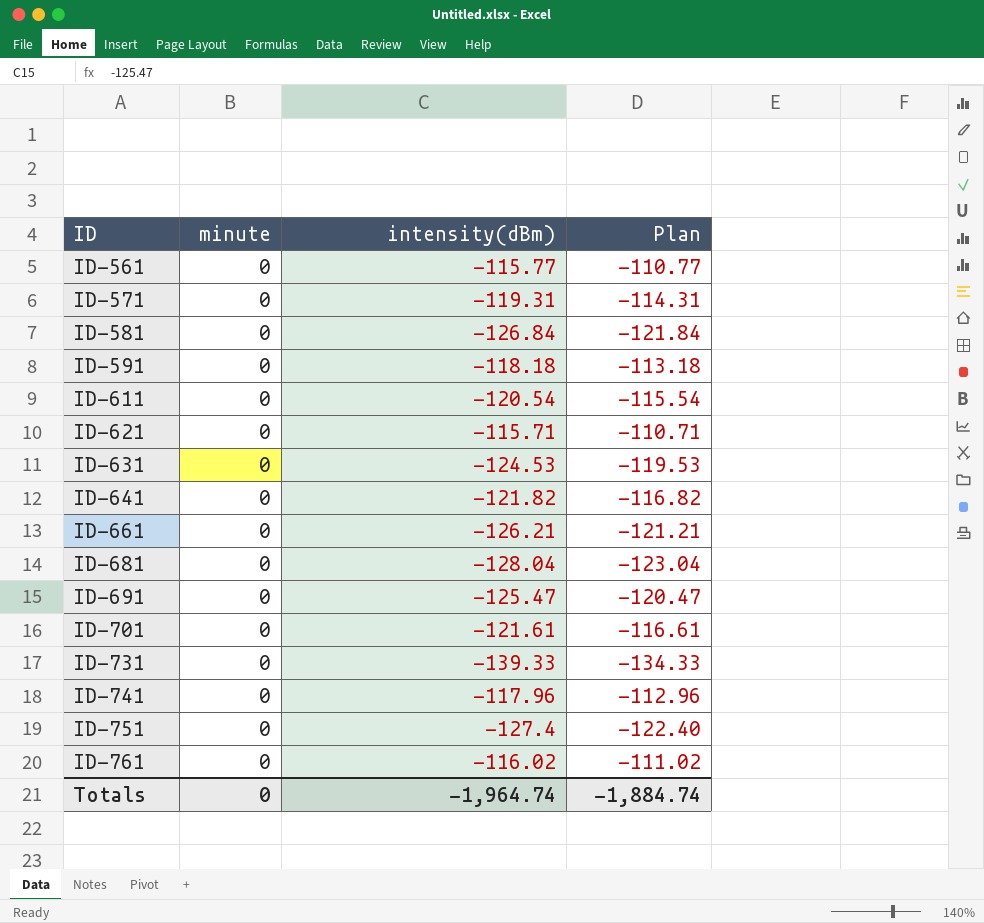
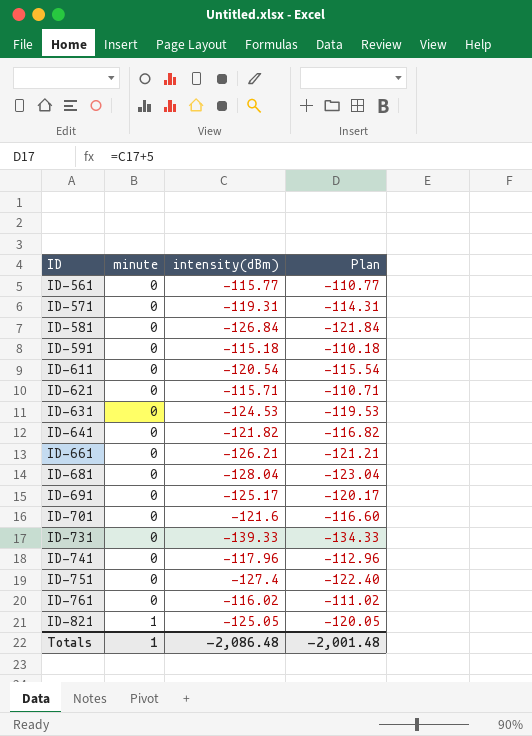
ID-591 | intensity(dBm): -118.18 -> -115.18
ID-591 | Plan: -113.18 -> -110.18
ID-691 | intensity(dBm): -125.47 -> -125.17
ID-691 | Plan: -120.47 -> -120.17
ID-701 | intensity(dBm): -121.61 -> -121.6
ID-701 | Plan: -116.61 -> -116.60
row ID-821: none -> 1 | -125.05 | -120.05
Totals | minute: 0 -> 1
Totals | intensity(dBm): -1,964.74 -> -2,086.48
Totals | Plan: -1,884.74 -> -2,001.48

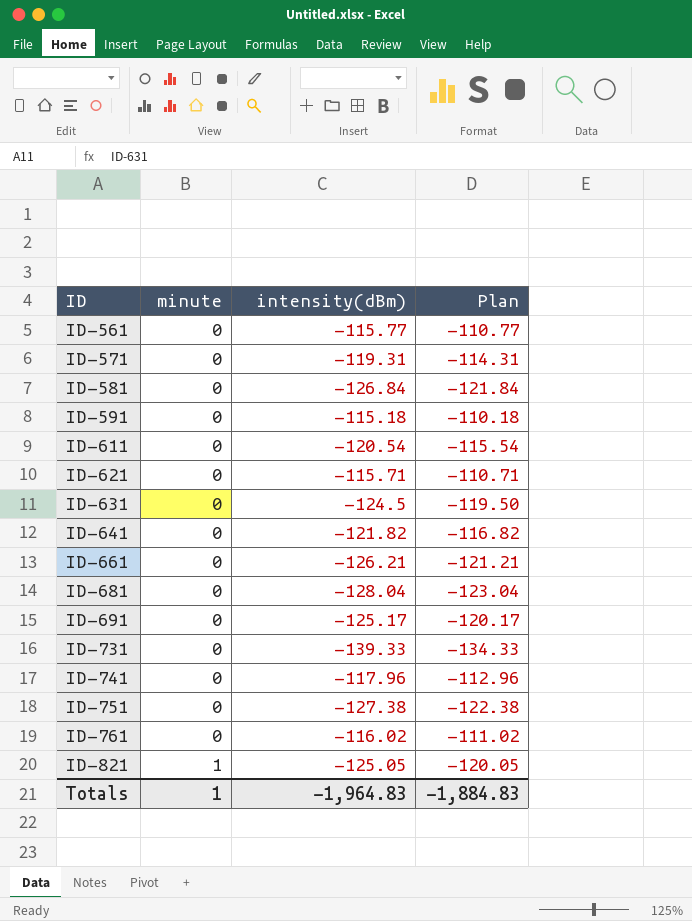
row ID-701: 0 | -121.6 | -116.60 -> none
ID-631 | intensity(dBm): -124.53 -> -124.5
ID-631 | Plan: -119.53 -> -119.50
ID-751 | intensity(dBm): -127.4 -> -127.38
ID-751 | Plan: -122.40 -> -122.38
Totals | intensity(dBm): -2,086.48 -> -1,964.83
Totals | Plan: -2,001.48 -> -1,884.83

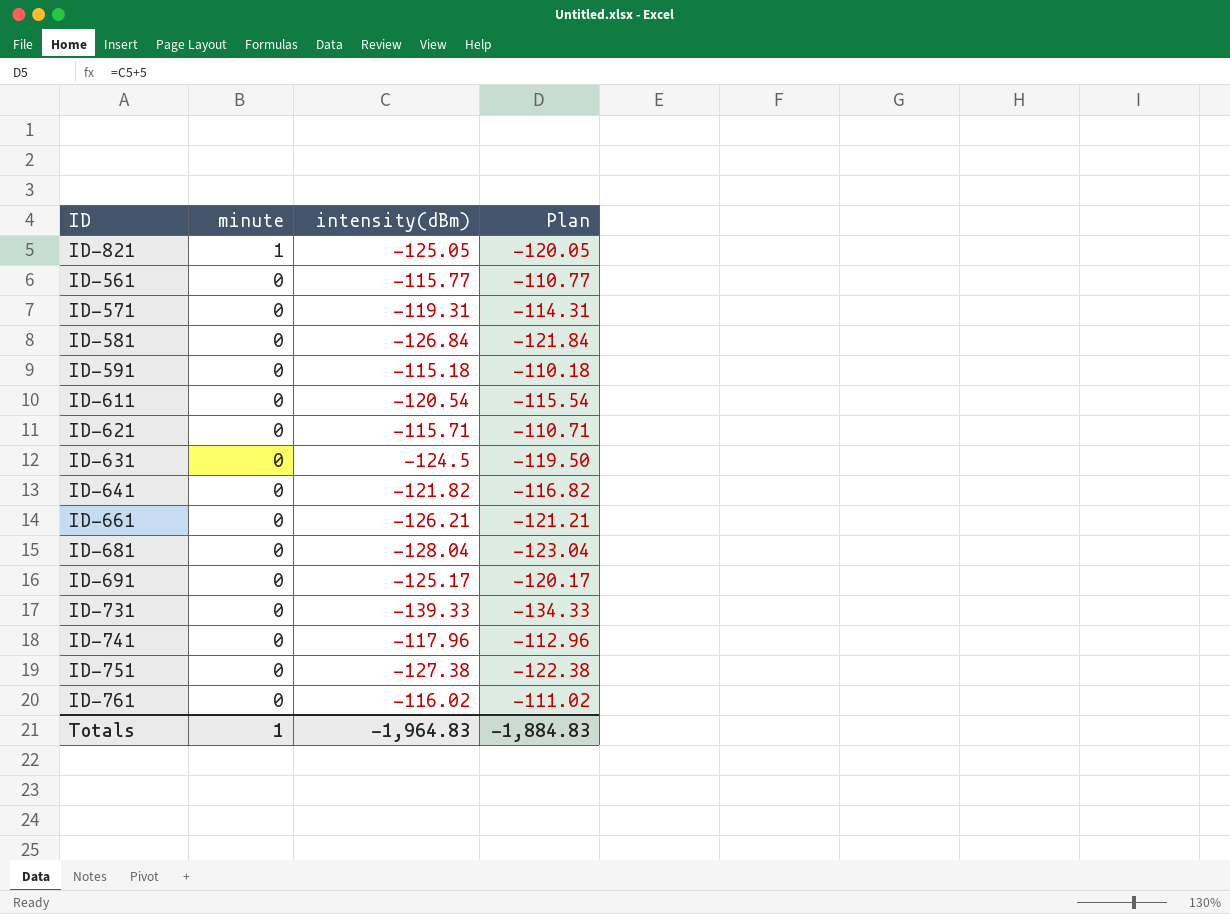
row order: ID ascending -> minute descending

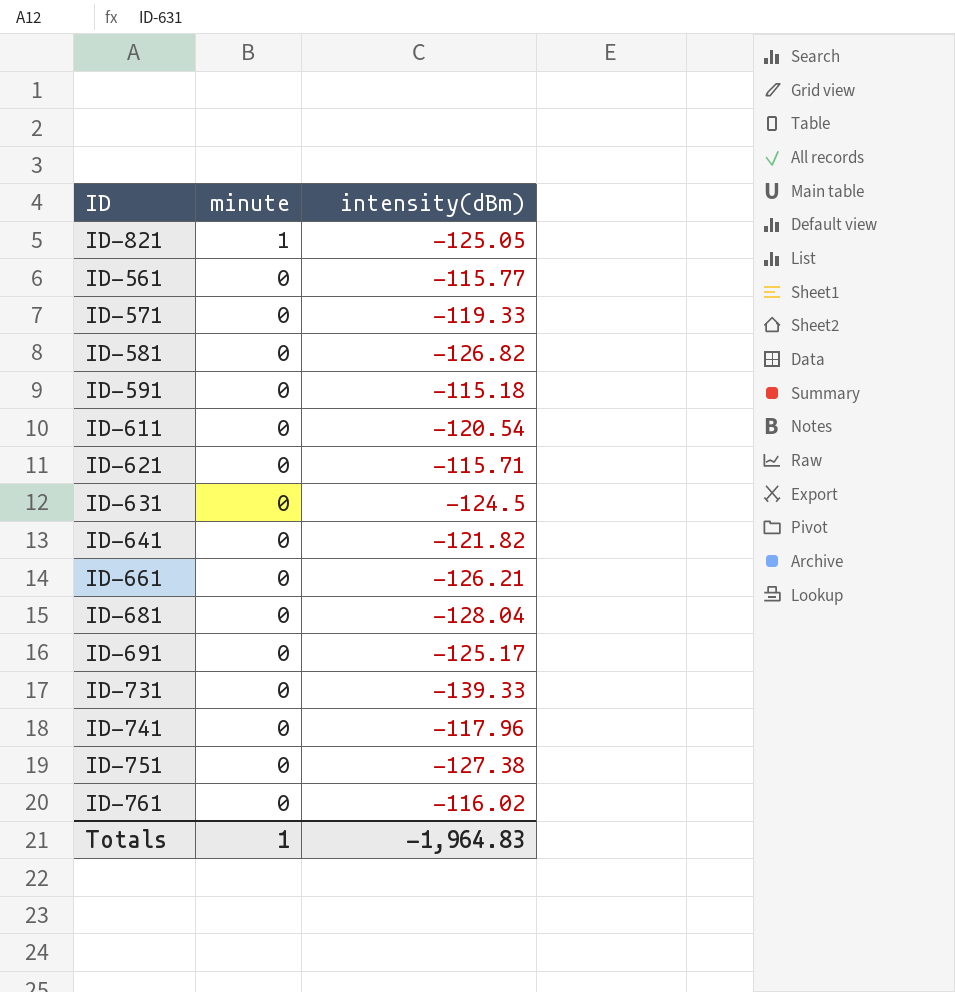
column Plan | formula: [intensity(dBm)] + 5 -> none
ID-571 | intensity(dBm): -119.31 -> -119.33
ID-581 | intensity(dBm): -126.84 -> -126.82

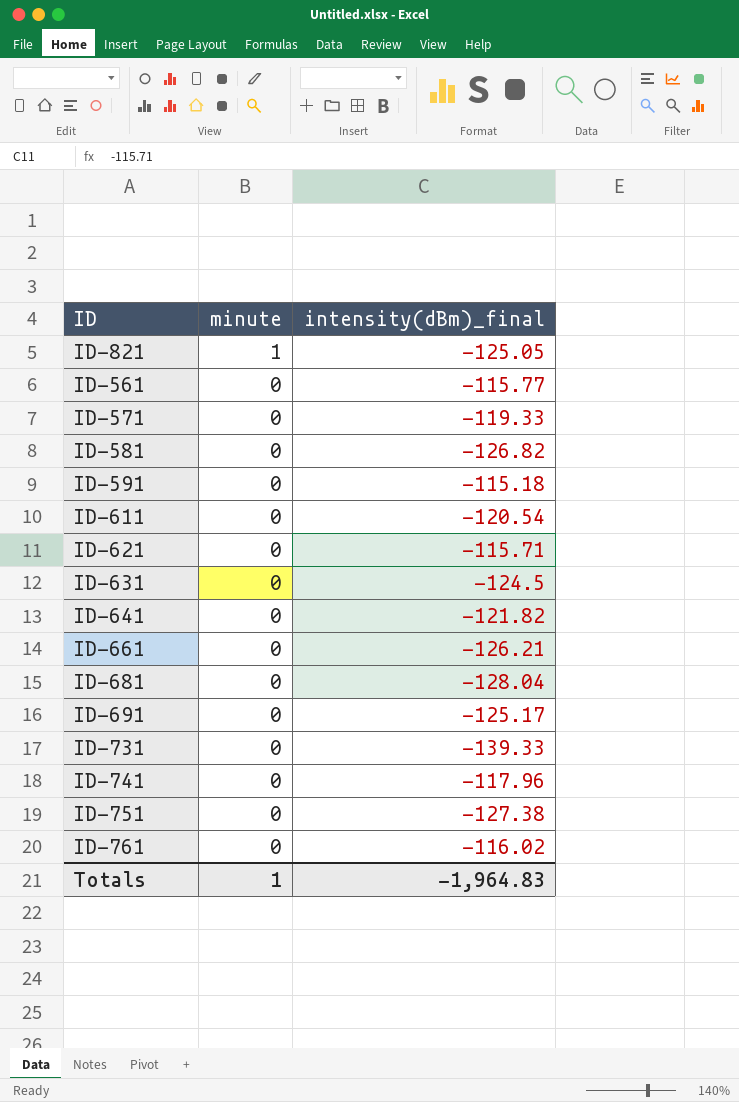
column name: intensity(dBm) -> intensity(dBm)_final

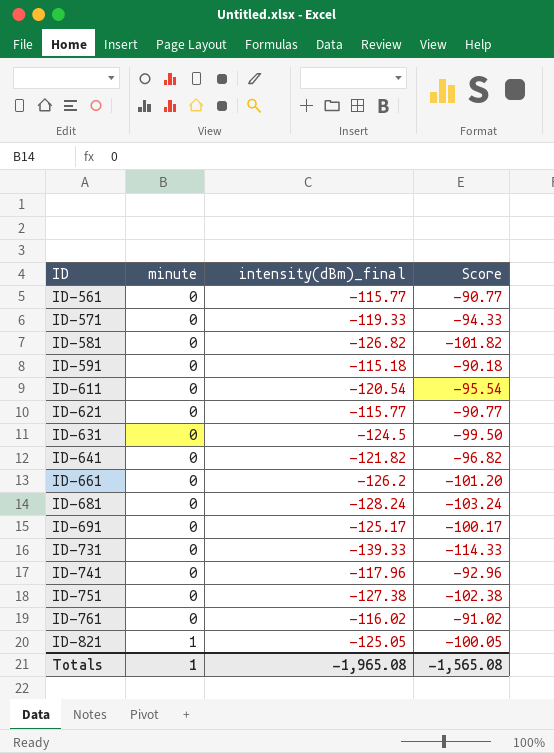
row order: minute descending -> ID ascending
column Score | formula: none -> [intensity(dBm)_final] + 25
ID-621 | intensity(dBm)_final: -115.71 -> -115.77
ID-661 | intensity(dBm)_final: -126.21 -> -126.2
ID-681 | intensity(dBm)_final: -128.04 -> -128.24
Totals | intensity(dBm)_final: -1,964.83 -> -1,965.08

